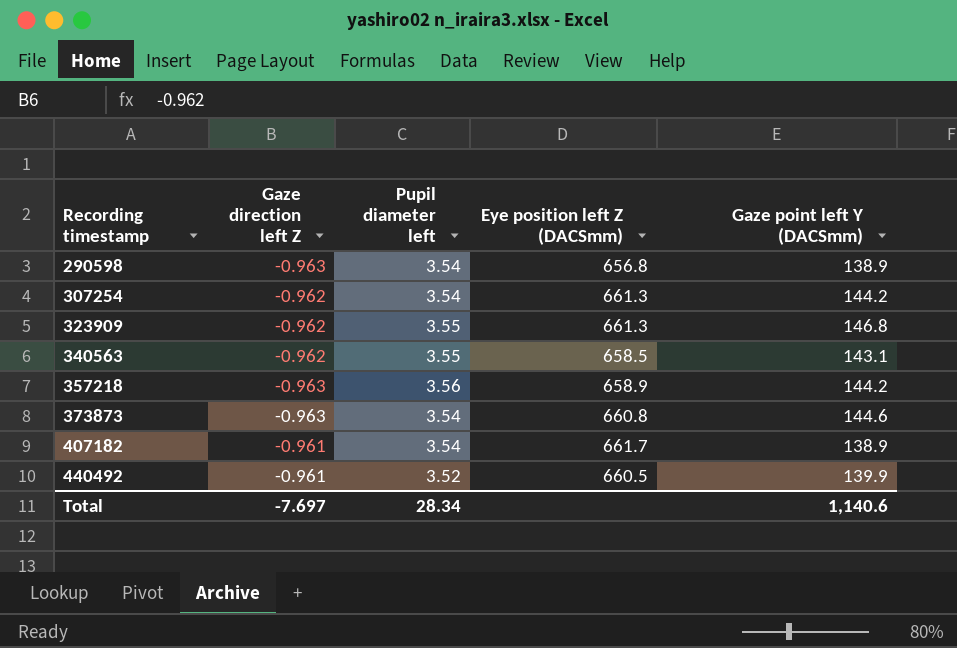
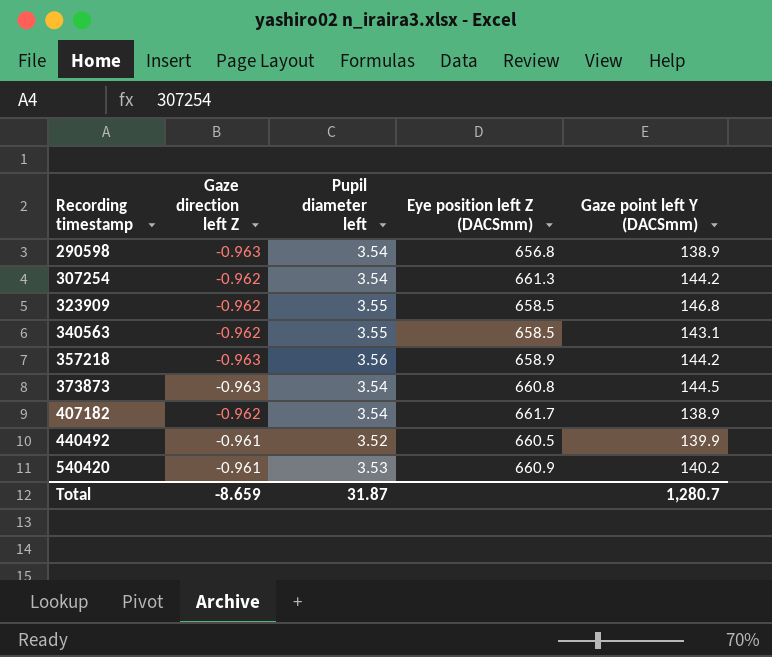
323909 | Eye position left Z (DACSmm): 661.3 -> 658.5
373873 | Gaze point left Y (DACSmm): 144.6 -> 144.5
407182 | Gaze direction left Z: -0.961 -> -0.962
row 540420: none -> -0.961 | 3.53 | 660.9 | 140.2
Total | Gaze direction left Z: -7.697 -> -8.659
Total | Pupil diameter left: 28.34 -> 31.87
Total | Gaze point left Y (DACSmm): 1,140.6 -> 1,280.7

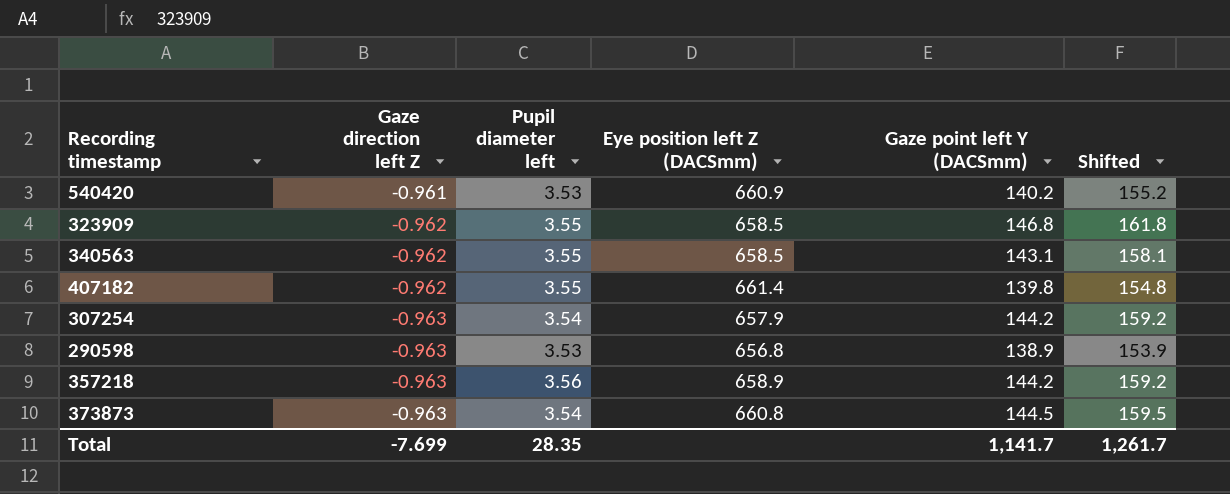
row order: Recording timestamp ascending -> Gaze direction left Z descending
column Shifted | formula: none -> [Gaze point left Y (DACSmm)] + 15
row 440492: -0.961 | 3.52 | 660.5 | 139.9 -> none
407182 | Pupil diameter left: 3.54 -> 3.55
407182 | Eye position left Z (DACSmm): 661.7 -> 661.4
407182 | Gaze point left Y (DACSmm): 138.9 -> 139.8
307254 | Gaze direction left Z: -0.962 -> -0.963
307254 | Eye position left Z (DACSmm): 661.3 -> 657.9
290598 | Pupil diameter left: 3.54 -> 3.53
Total | Gaze direction left Z: -8.659 -> -7.699
Total | Pupil diameter left: 31.87 -> 28.35
Total | Gaze point left Y (DACSmm): 1,280.7 -> 1,141.7

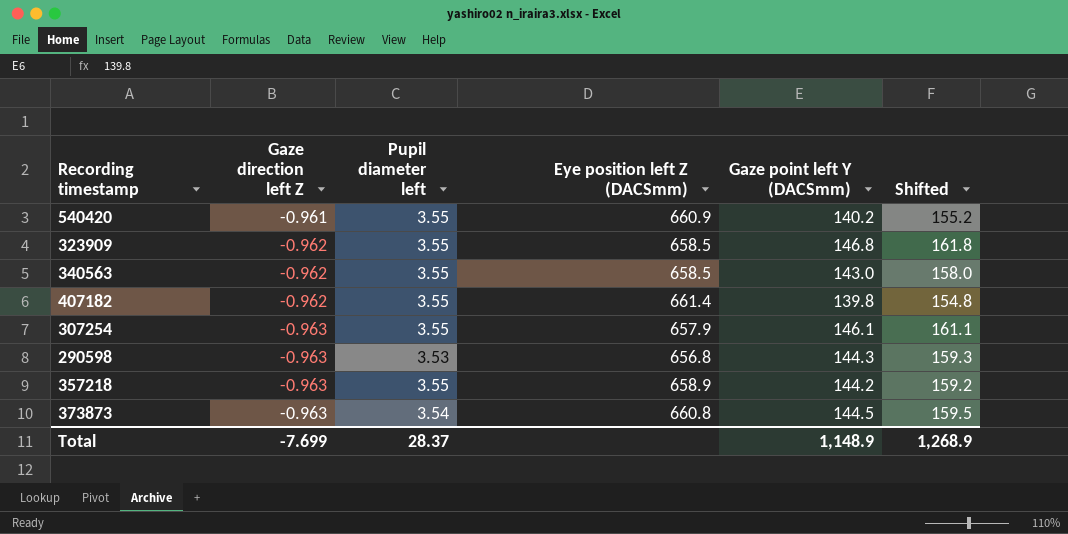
540420 | Pupil diameter left: 3.53 -> 3.55
340563 | Gaze point left Y (DACSmm): 143.1 -> 143.0
340563 | Shifted: 158.1 -> 158.0
307254 | Pupil diameter left: 3.54 -> 3.55
307254 | Gaze point left Y (DACSmm): 144.2 -> 146.1
307254 | Shifted: 159.2 -> 161.1
290598 | Gaze point left Y (DACSmm): 138.9 -> 144.3
290598 | Shifted: 153.9 -> 159.3
357218 | Pupil diameter left: 3.56 -> 3.55
Total | Pupil diameter left: 28.35 -> 28.37
Total | Gaze point left Y (DACSmm): 1,141.7 -> 1,148.9
Total | Shifted: 1,261.7 -> 1,268.9

